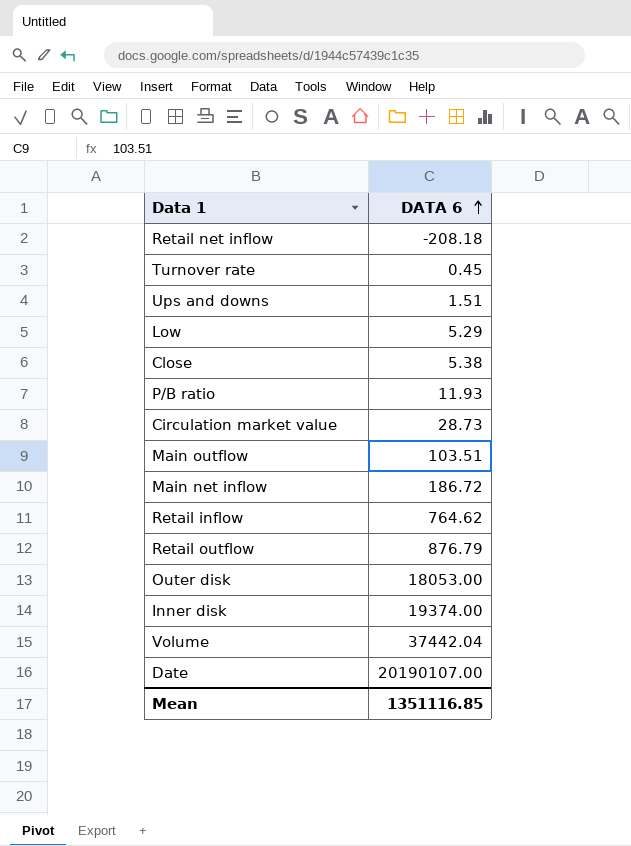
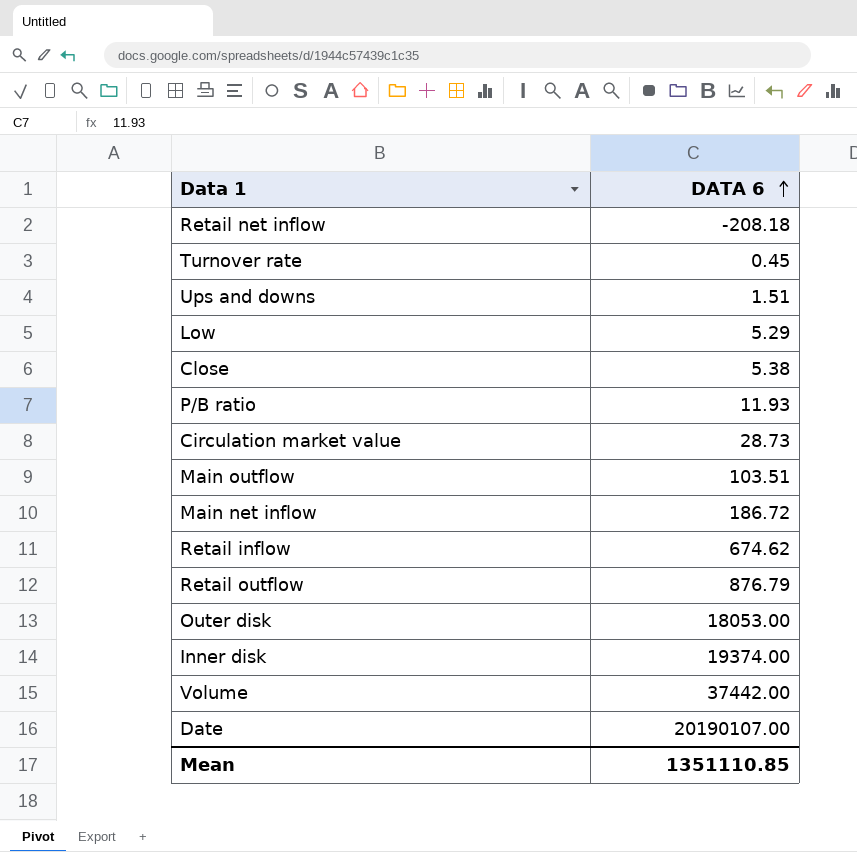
Retail inflow | DATA 6: 764.62 -> 674.62
Volume | DATA 6: 37442.04 -> 37442.00
Mean | DATA 6: 1351116.85 -> 1351110.85

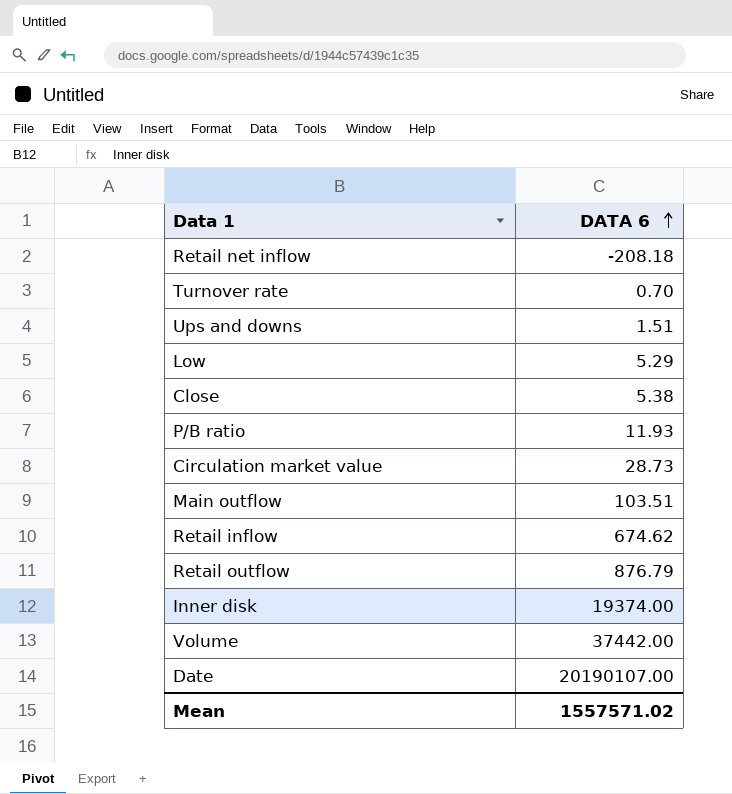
row Main net inflow: 186.72 -> none
row Outer disk: 18053.00 -> none
Turnover rate | DATA 6: 0.45 -> 0.70
Mean | DATA 6: 1351110.85 -> 1557571.02

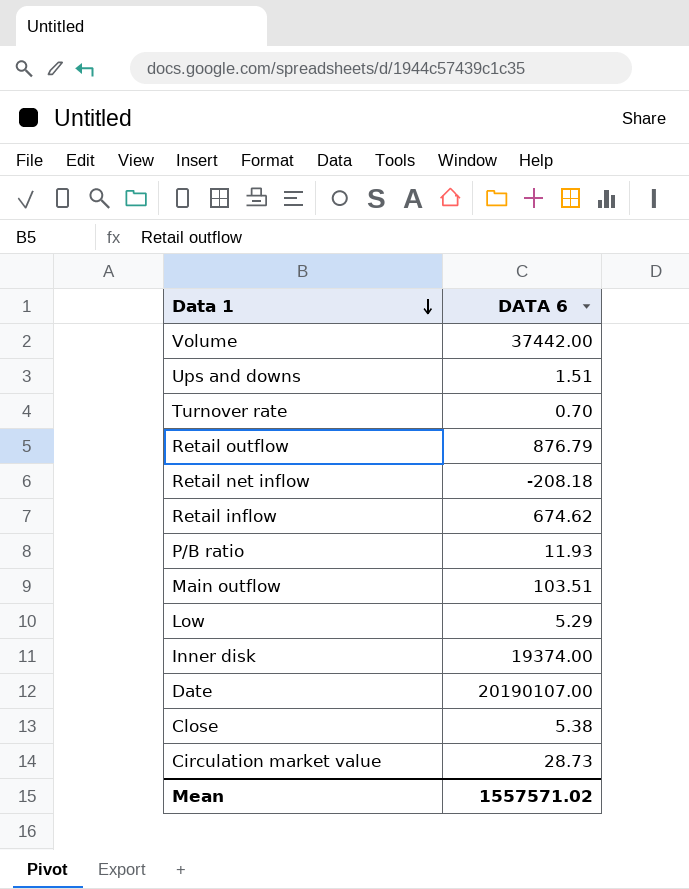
row order: DATA 6 ascending -> Data 1 descending

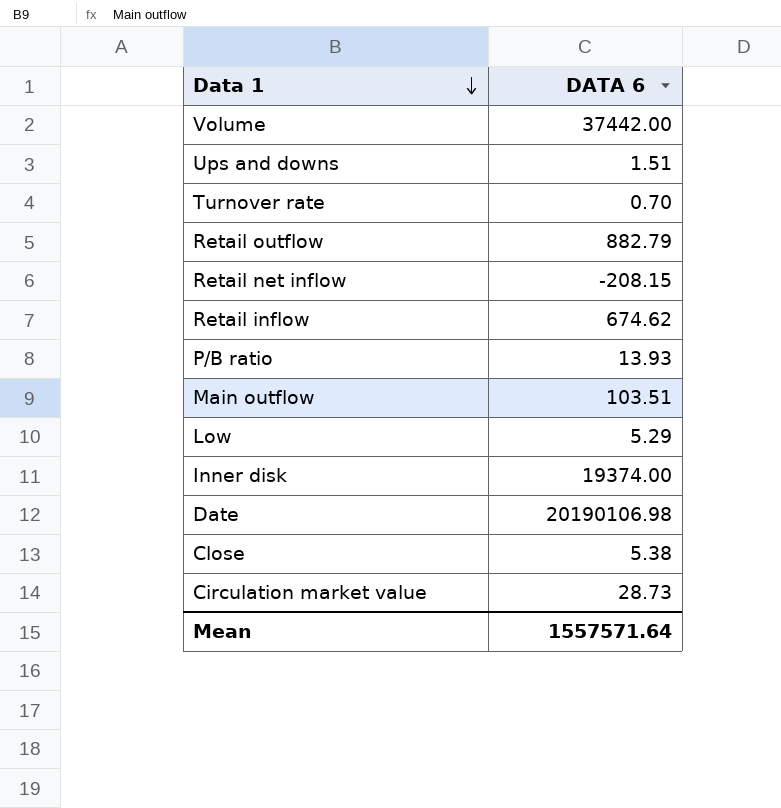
Retail outflow | DATA 6: 876.79 -> 882.79
Retail net inflow | DATA 6: -208.18 -> -208.15
P/B ratio | DATA 6: 11.93 -> 13.93
Date | DATA 6: 20190107.00 -> 20190106.98
Mean | DATA 6: 1557571.02 -> 1557571.64

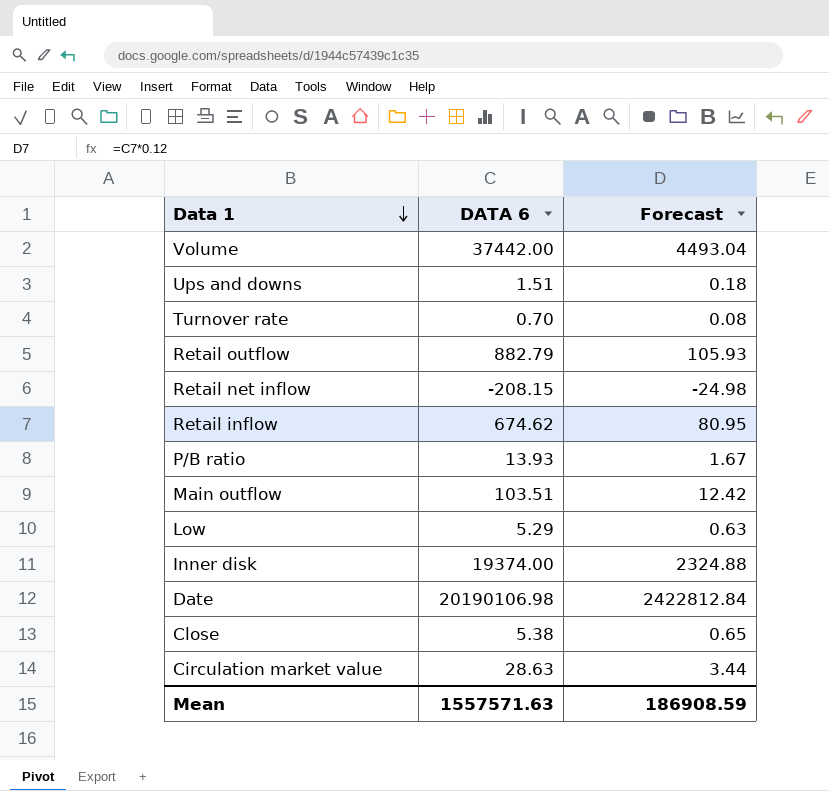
column Forecast | formula: none -> [DATA 6] * 0.12
Circulation market value | DATA 6: 28.73 -> 28.63
Mean | DATA 6: 1557571.64 -> 1557571.63

